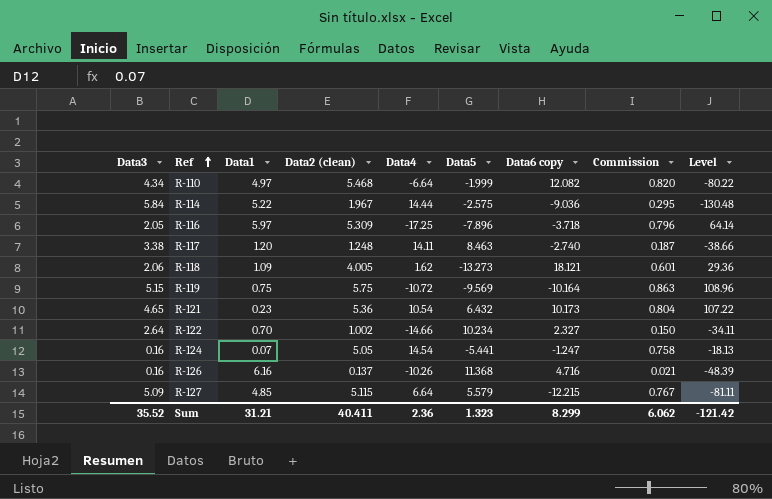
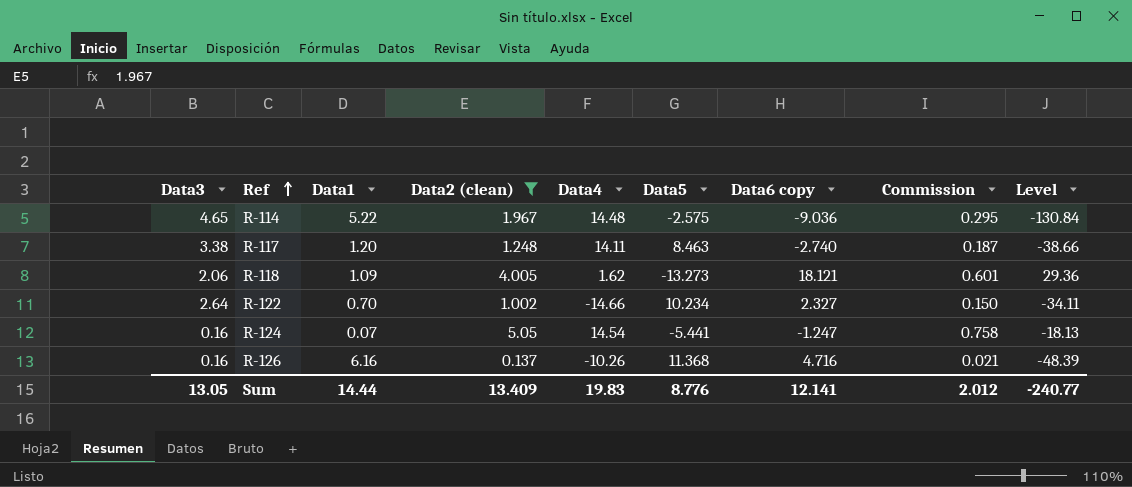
filter: none -> Data2 (clean) <= 5.05
R-114 | Data3: 5.84 -> 4.65
R-114 | Data4: 14.44 -> 14.48
R-114 | Level: -130.48 -> -130.84
Sum | Data3: 35.52 -> 13.05
Sum | Data1: 31.21 -> 14.44
Sum | Data2 (clean): 40.411 -> 13.409
Sum | Data4: 2.36 -> 19.83
Sum | Data5: 1.323 -> 8.776
Sum | Data6 copy: 8.299 -> 12.141
Sum | Commission: 6.062 -> 2.012
Sum | Level: -121.42 -> -240.77

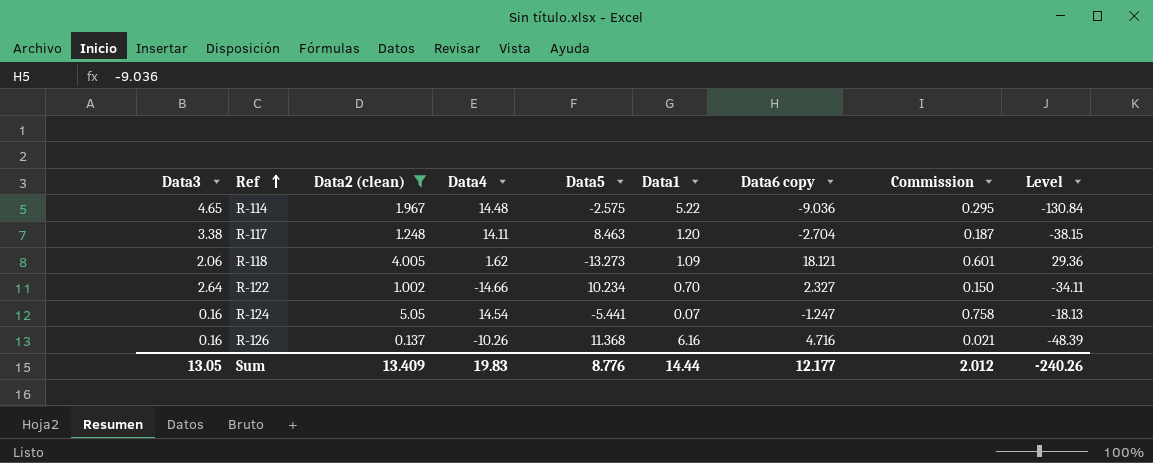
column Data1 | position: 3 -> 6
R-117 | Data6 copy: -2.740 -> -2.704
R-117 | Level: -38.66 -> -38.15
Sum | Data6 copy: 12.141 -> 12.177
Sum | Level: -240.77 -> -240.26

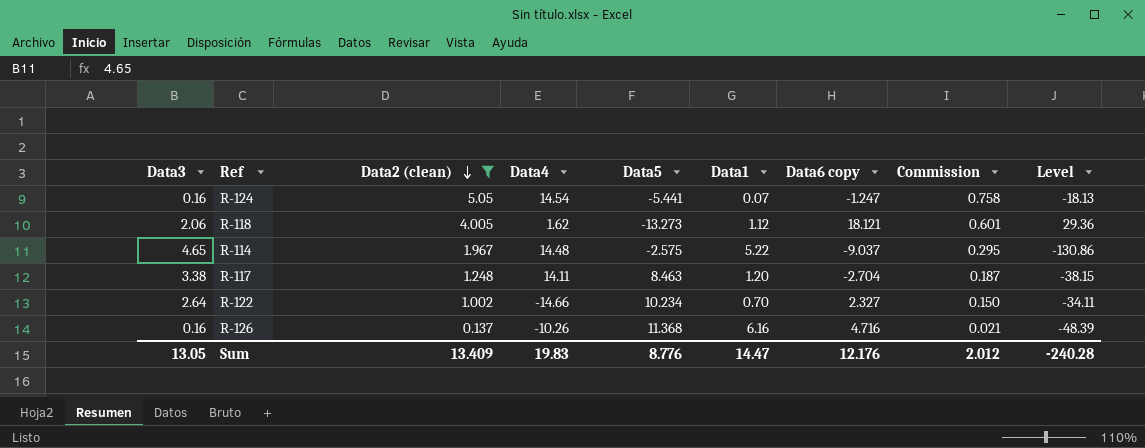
row order: Ref ascending -> Data2 (clean) descending
R-118 | Data1: 1.09 -> 1.12
R-114 | Data6 copy: -9.036 -> -9.037
R-114 | Level: -130.84 -> -130.86
Sum | Data1: 14.44 -> 14.47
Sum | Data6 copy: 12.177 -> 12.176
Sum | Level: -240.26 -> -240.28

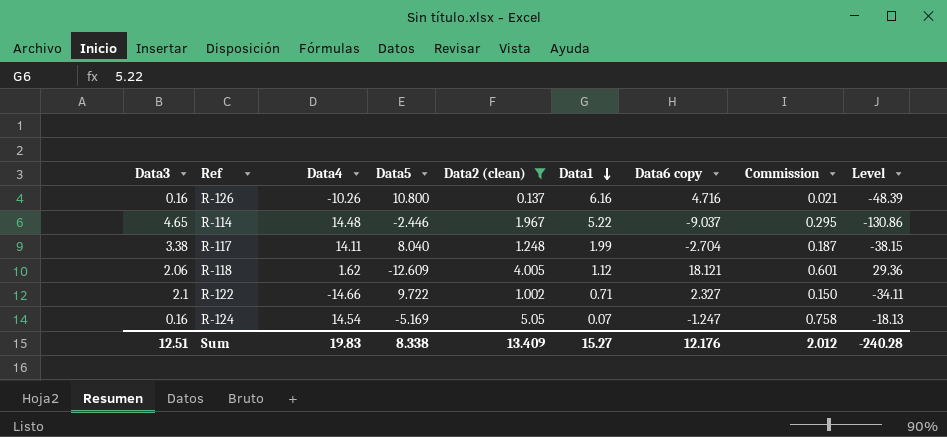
row order: Data2 (clean) descending -> Data1 descending
column Data2 (clean) | position: 3 -> 5
R-126 | Data5: 11.368 -> 10.800
R-114 | Data5: -2.575 -> -2.446
R-117 | Data5: 8.463 -> 8.040
R-117 | Data1: 1.20 -> 1.99
R-118 | Data5: -13.273 -> -12.609
R-122 | Data3: 2.64 -> 2.1
R-122 | Data5: 10.234 -> 9.722
R-122 | Data1: 0.70 -> 0.71
R-124 | Data5: -5.441 -> -5.169
Sum | Data3: 13.05 -> 12.51
Sum | Data5: 8.776 -> 8.338
Sum | Data1: 14.47 -> 15.27

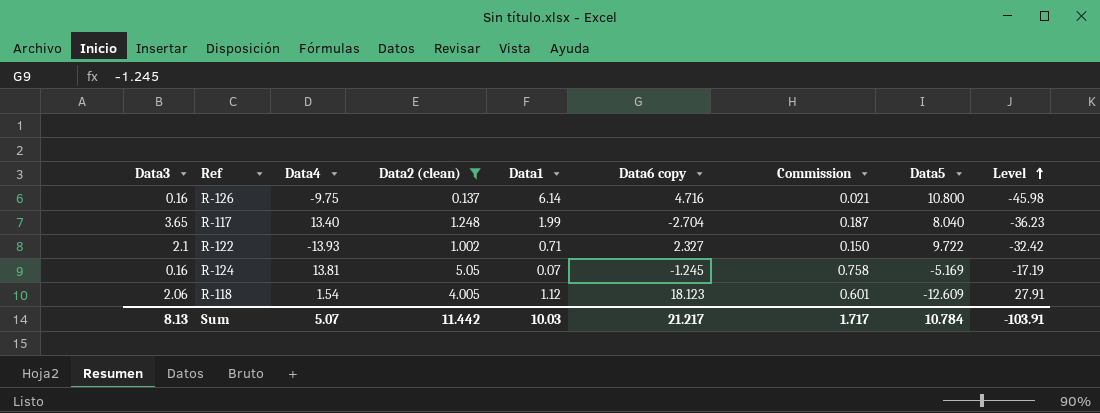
row order: Data1 descending -> Level ascending
column Data5 | position: 4 -> 8
row R-114: 4.65 | 14.48 | -2.446 | 1.967 | 5.22 | -9.037 | 0.295 | -130.86 -> none
R-126 | Data4: -10.26 -> -9.75
R-126 | Data1: 6.16 -> 6.14
R-126 | Level: -48.39 -> -45.98
R-117 | Data3: 3.38 -> 3.65
R-117 | Data4: 14.11 -> 13.40
R-117 | Level: -38.15 -> -36.23
R-122 | Data4: -14.66 -> -13.93
R-122 | Level: -34.11 -> -32.42
R-124 | Data4: 14.54 -> 13.81
R-124 | Data6 copy: -1.247 -> -1.245
R-124 | Level: -18.13 -> -17.19
R-118 | Data4: 1.62 -> 1.54
R-118 | Data6 copy: 18.121 -> 18.123
R-118 | Level: 29.36 -> 27.91
Sum | Data3: 12.51 -> 8.13
Sum | Data4: 19.83 -> 5.07
Sum | Data2 (clean): 13.409 -> 11.442
Sum | Data1: 15.27 -> 10.03
Sum | Data6 copy: 12.176 -> 21.217
Sum | Commission: 2.012 -> 1.717
Sum | Data5: 8.338 -> 10.784
Sum | Level: -240.28 -> -103.91

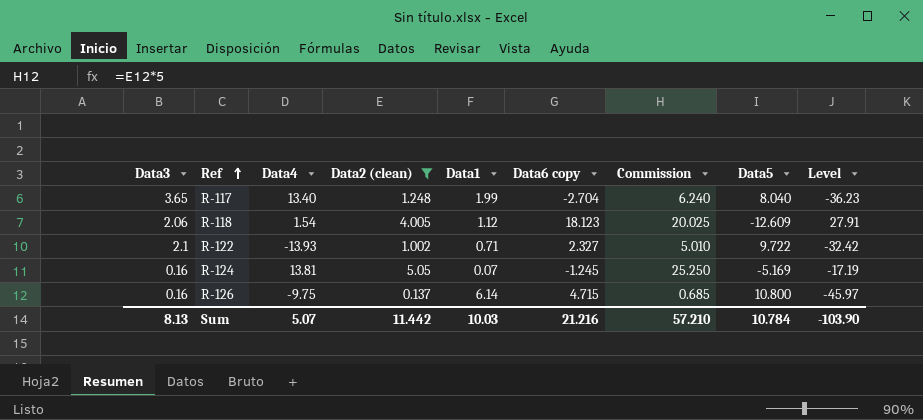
row order: Level ascending -> Ref ascending
column Commission | formula: [Data2 (clean)] * 0.15 -> [Data2 (clean)] * 5
R-126 | Data6 copy: 4.716 -> 4.715
R-126 | Level: -45.98 -> -45.97
Sum | Data6 copy: 21.217 -> 21.216
Sum | Commission: 1.717 -> 57.210
Sum | Level: -103.91 -> -103.90

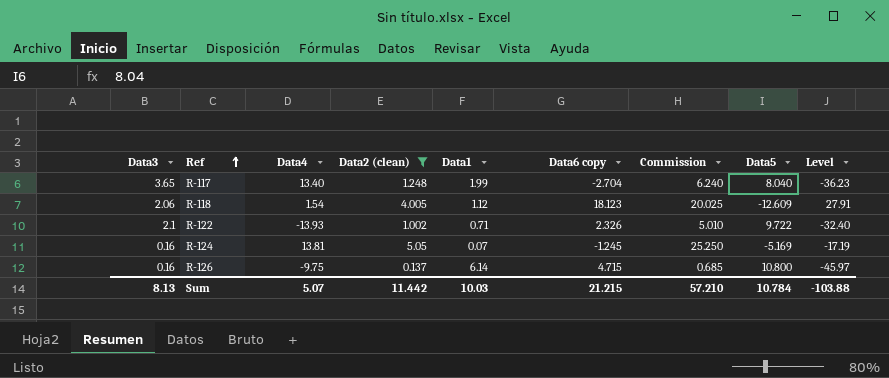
R-122 | Data6 copy: 2.327 -> 2.326
R-122 | Level: -32.42 -> -32.40
Sum | Data6 copy: 21.216 -> 21.215
Sum | Level: -103.90 -> -103.88

